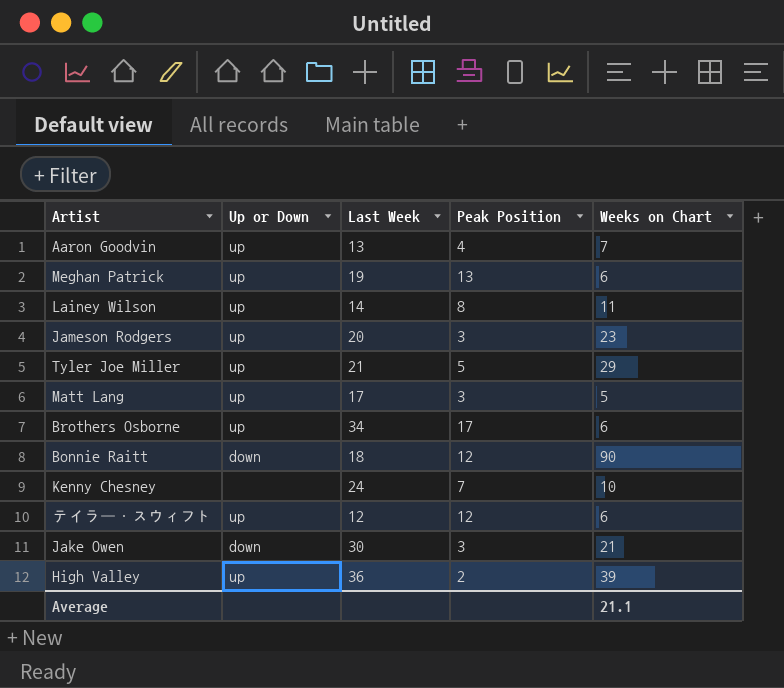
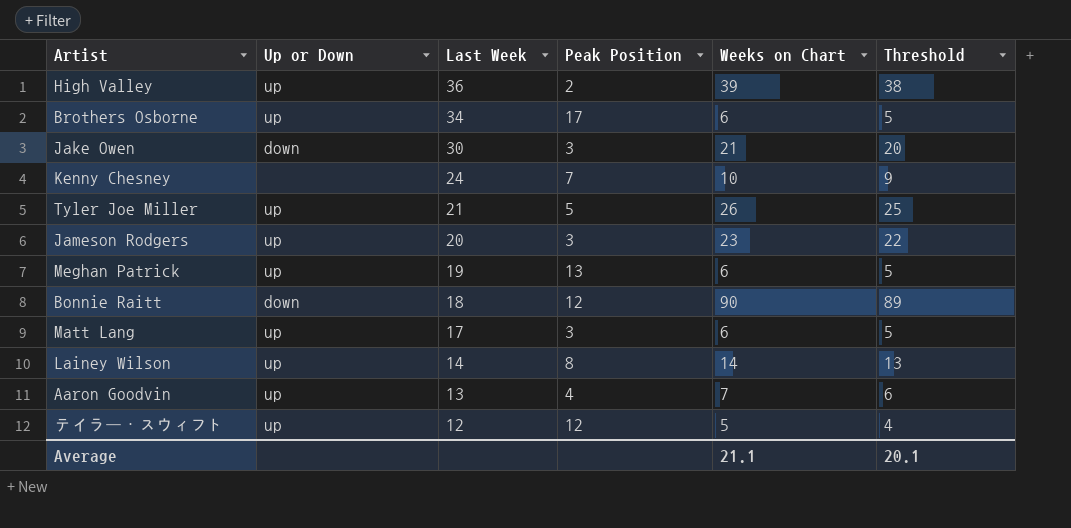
row order: none -> Last Week descending
column Threshold | formula: none -> [Weeks on Chart] - 1
Tyler Joe Miller | Weeks on Chart: 29 -> 26
Matt Lang | Weeks on Chart: 5 -> 6
Lainey Wilson | Weeks on Chart: 11 -> 14
テイラー・スウィフト | Weeks on Chart: 6 -> 5

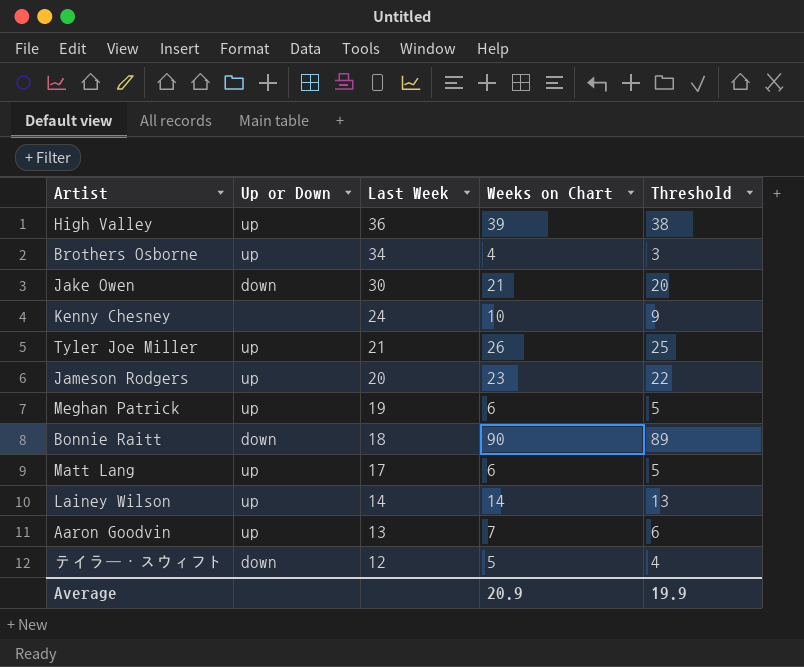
column Peak Position | position: 4 -> none
Brothers Osborne | Weeks on Chart: 6 -> 4
Brothers Osborne | Threshold: 5 -> 3
テイラー・スウィフト | Up or Down: up -> down
Average | Weeks on Chart: 21.1 -> 20.9
Average | Threshold: 20.1 -> 19.9

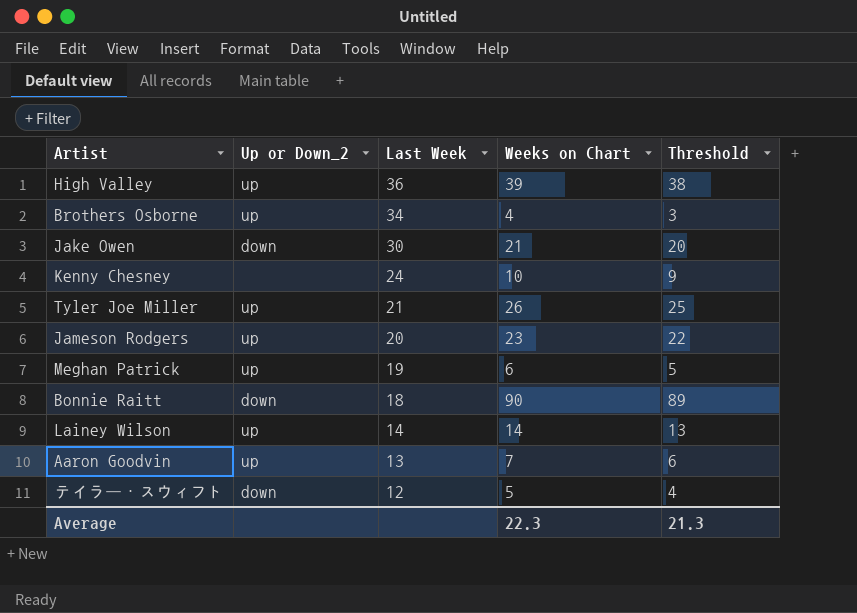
column name: Up or Down -> Up or Down_2
row Matt Lang: up | 17 | 6 | 5 -> none
Average | Weeks on Chart: 20.9 -> 22.3
Average | Threshold: 19.9 -> 21.3

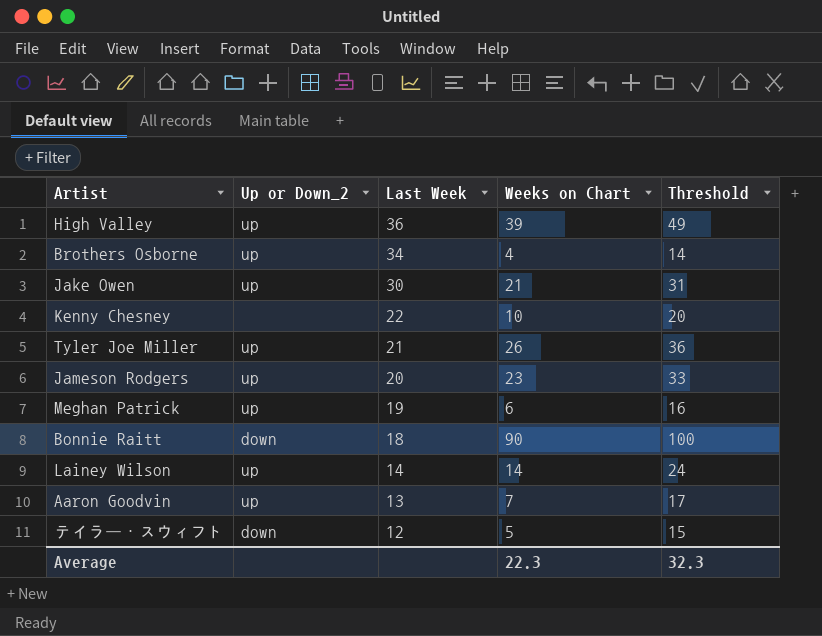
column Threshold | formula: [Weeks on Chart] - 1 -> [Weeks on Chart] + 10
Jake Owen | Up or Down_2: down -> up
Kenny Chesney | Last Week: 24 -> 22
Average | Threshold: 21.3 -> 32.3

